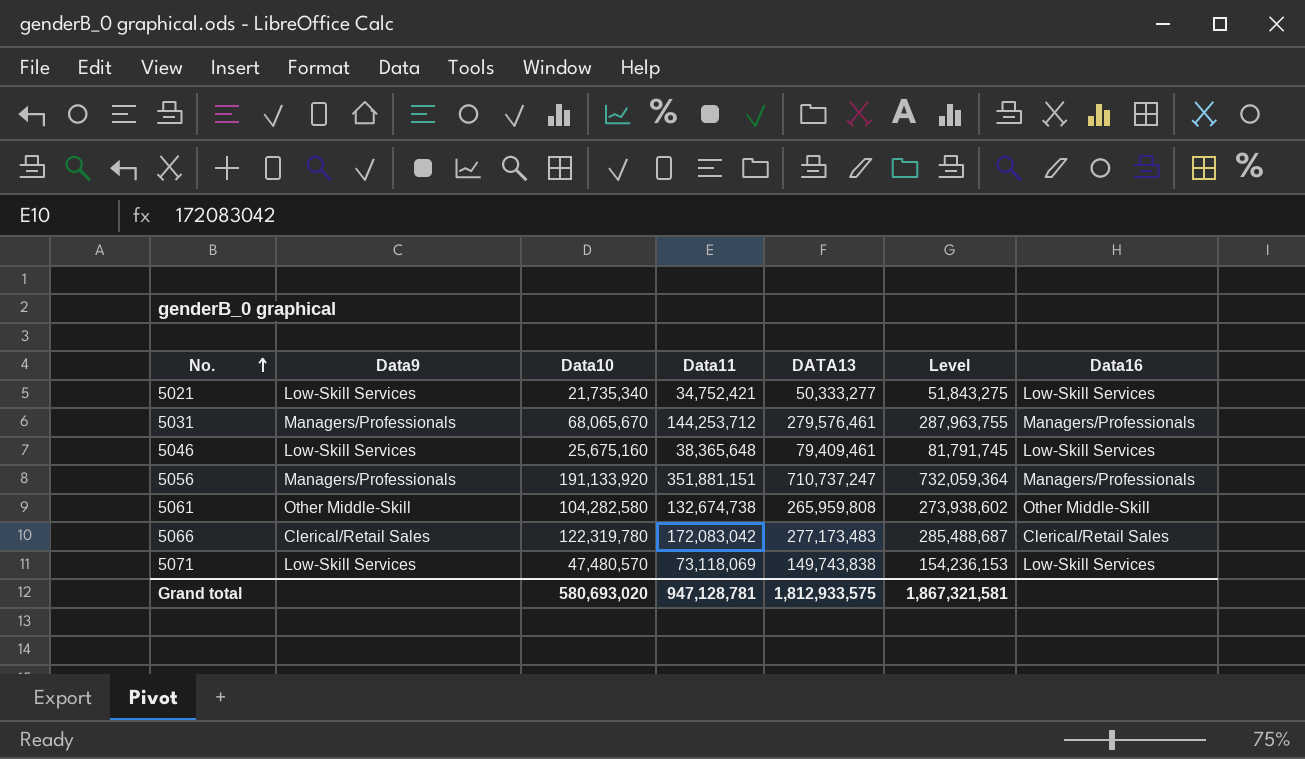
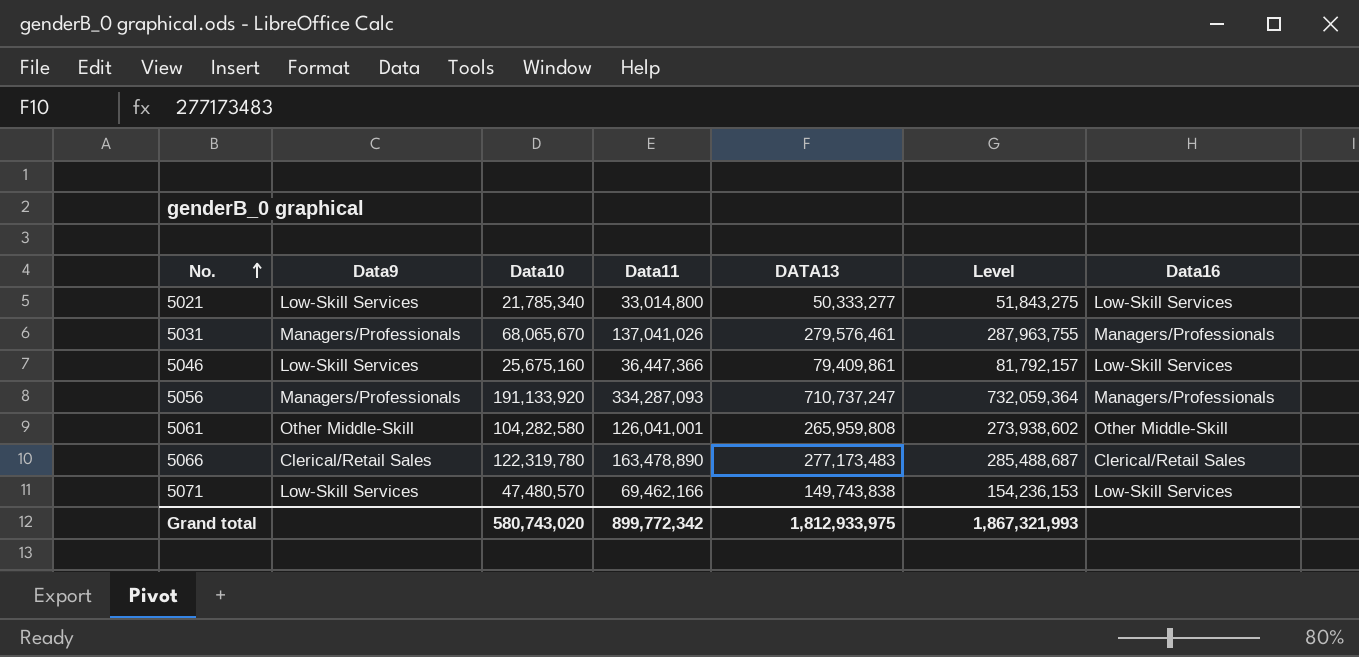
5021 | Data10: 21,735,340 -> 21,785,340
5021 | Data11: 34,752,421 -> 33,014,800
5031 | Data11: 144,253,712 -> 137,041,026
5046 | Data11: 38,365,648 -> 36,447,366
5046 | DATA13: 79,409,461 -> 79,409,861
5046 | Level: 81,791,745 -> 81,792,157
5056 | Data11: 351,881,151 -> 334,287,093
5061 | Data11: 132,674,738 -> 126,041,001
5066 | Data11: 172,083,042 -> 163,478,890
5071 | Data11: 73,118,069 -> 69,462,166
Grand total | Data10: 580,693,020 -> 580,743,020
Grand total | Data11: 947,128,781 -> 899,772,342
Grand total | DATA13: 1,812,933,575 -> 1,812,933,975
Grand total | Level: 1,867,321,581 -> 1,867,321,993

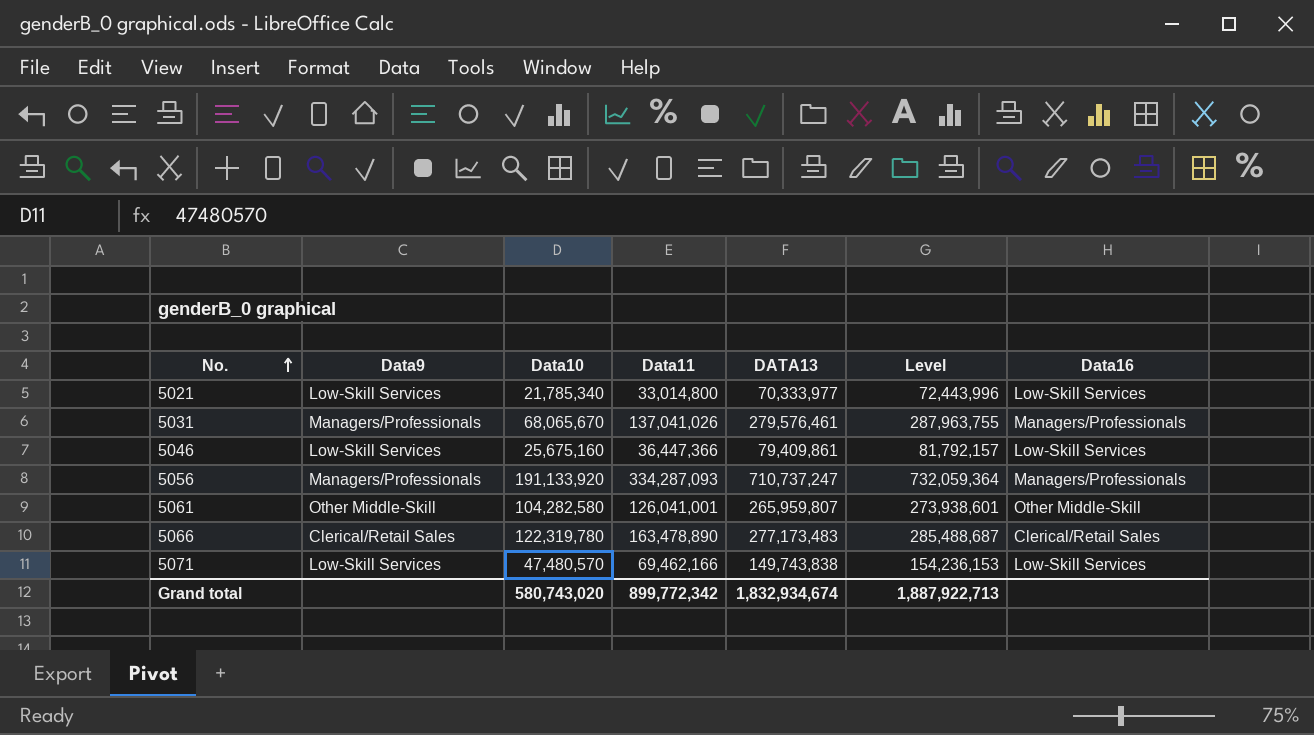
5021 | DATA13: 50,333,277 -> 70,333,977
5021 | Level: 51,843,275 -> 72,443,996
5061 | DATA13: 265,959,808 -> 265,959,807
5061 | Level: 273,938,602 -> 273,938,601
Grand total | DATA13: 1,812,933,975 -> 1,832,934,674
Grand total | Level: 1,867,321,993 -> 1,887,922,713

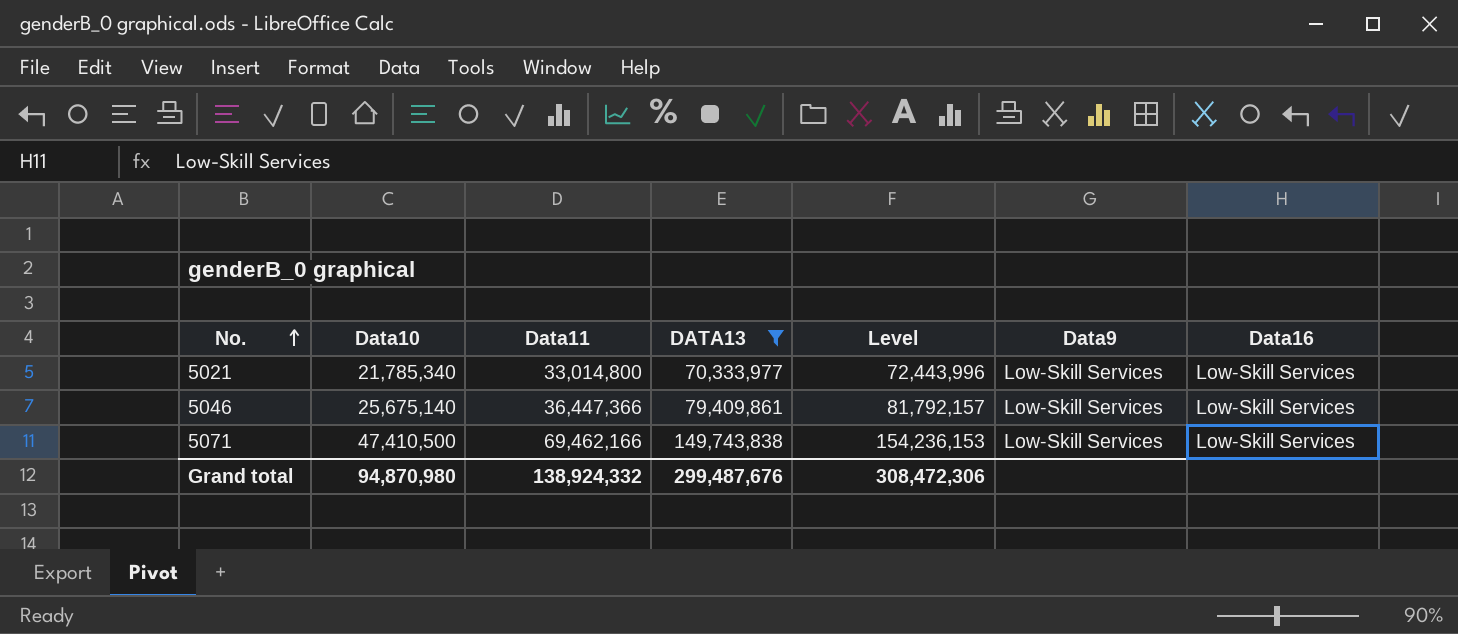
filter: none -> DATA13 <= 149,743,838
column Data9 | position: 2 -> 6
5046 | Data10: 25,675,160 -> 25,675,140
5071 | Data10: 47,480,570 -> 47,410,500
Grand total | Data10: 580,743,020 -> 94,870,980
Grand total | Data11: 899,772,342 -> 138,924,332
Grand total | DATA13: 1,832,934,674 -> 299,487,676
Grand total | Level: 1,887,922,713 -> 308,472,306

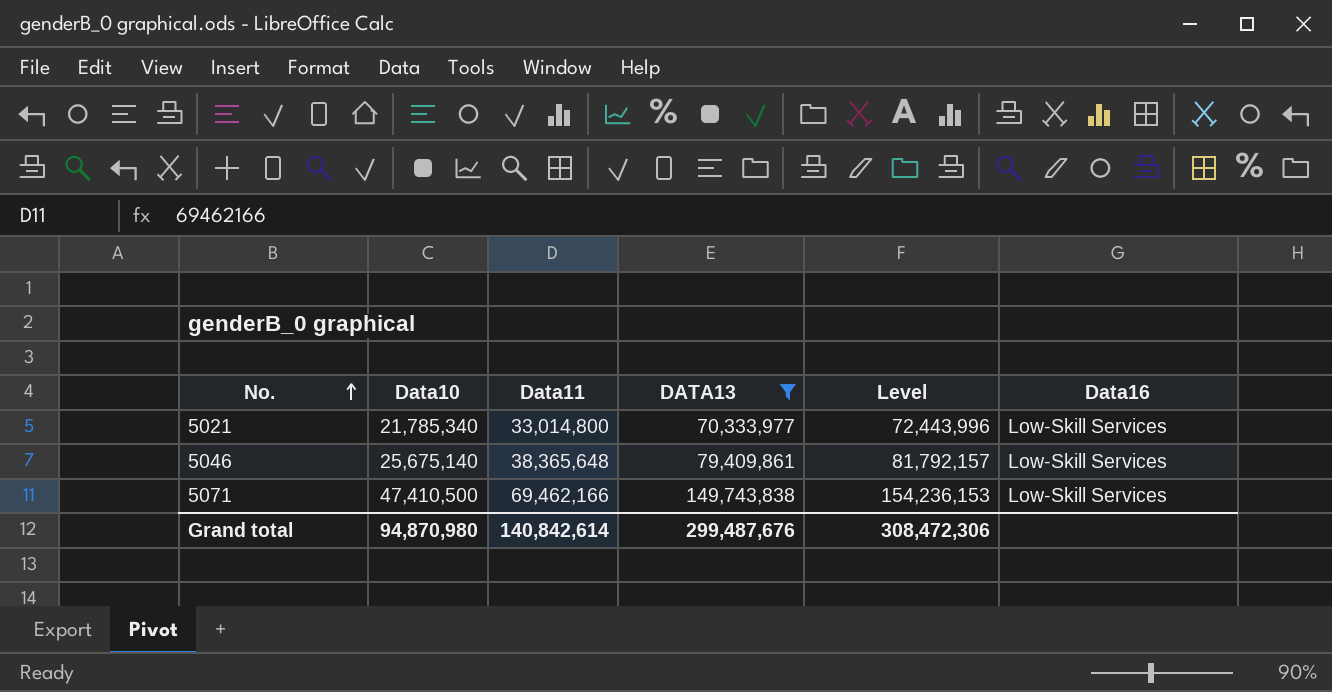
column Data9 | position: 6 -> none
5046 | Data11: 36,447,366 -> 38,365,648
Grand total | Data11: 138,924,332 -> 140,842,614

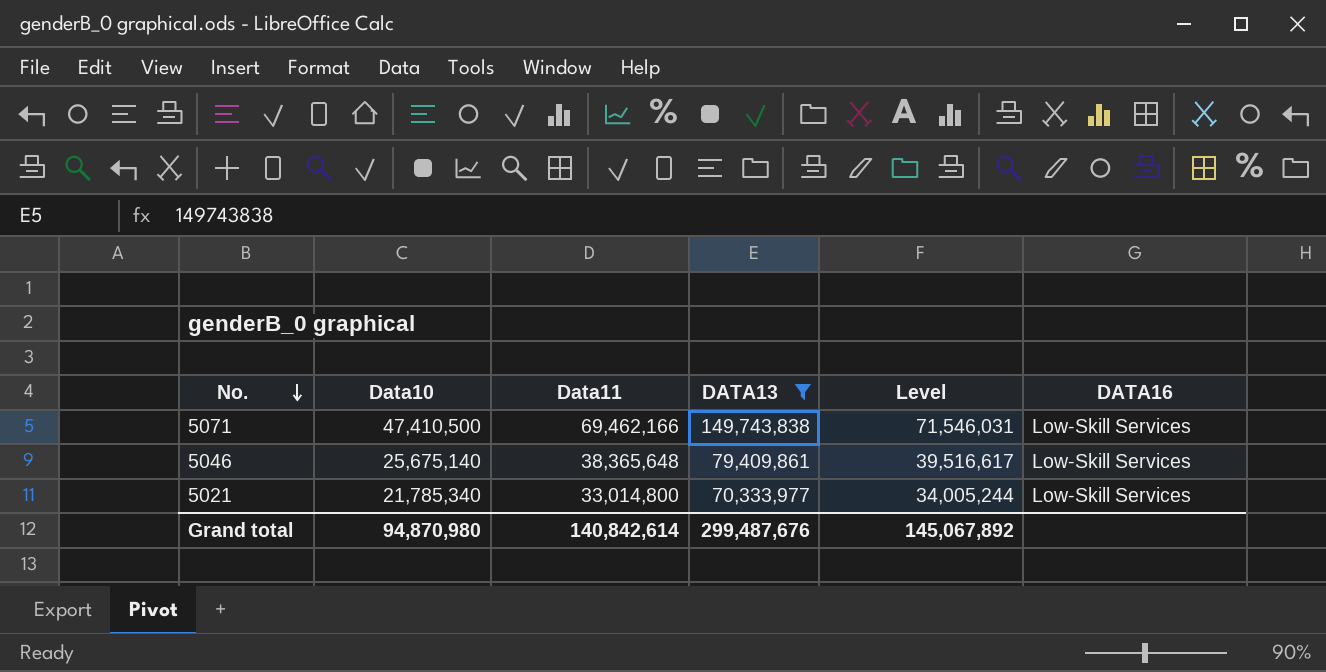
row order: No. ascending -> No. descending
column Level | formula: [DATA13] * 1.03 -> [Data11] * 1.03
column name: Data16 -> DATA16
Grand total | Level: 308,472,306 -> 145,067,892

